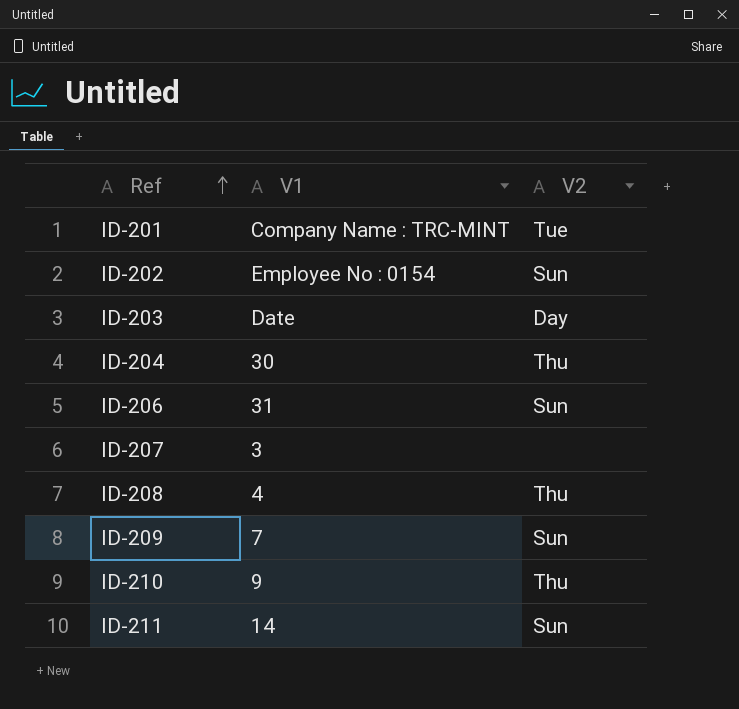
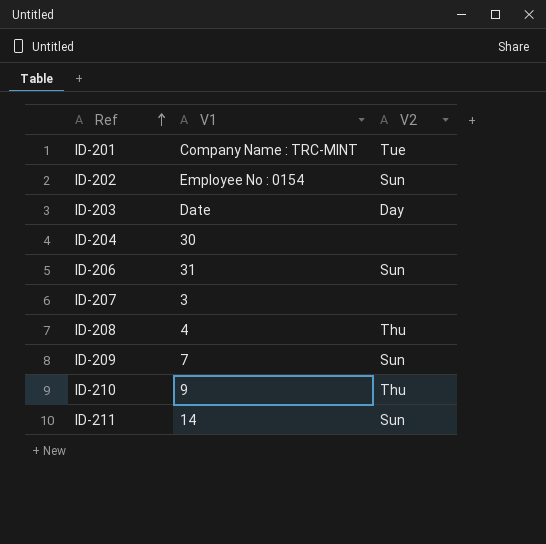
ID-204 | V2: Thu -> none

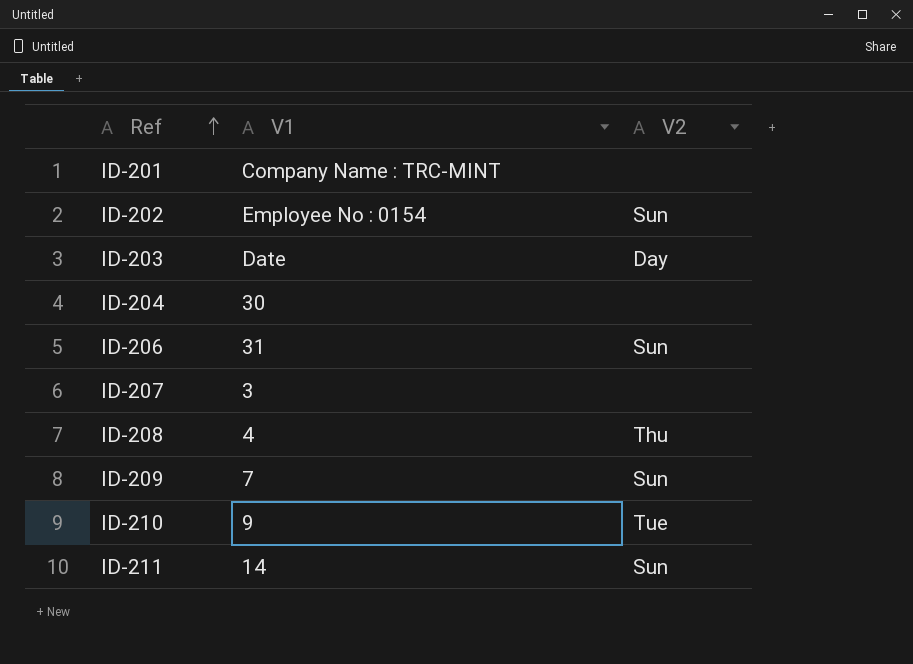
ID-201 | V2: Tue -> none
ID-210 | V2: Thu -> Tue

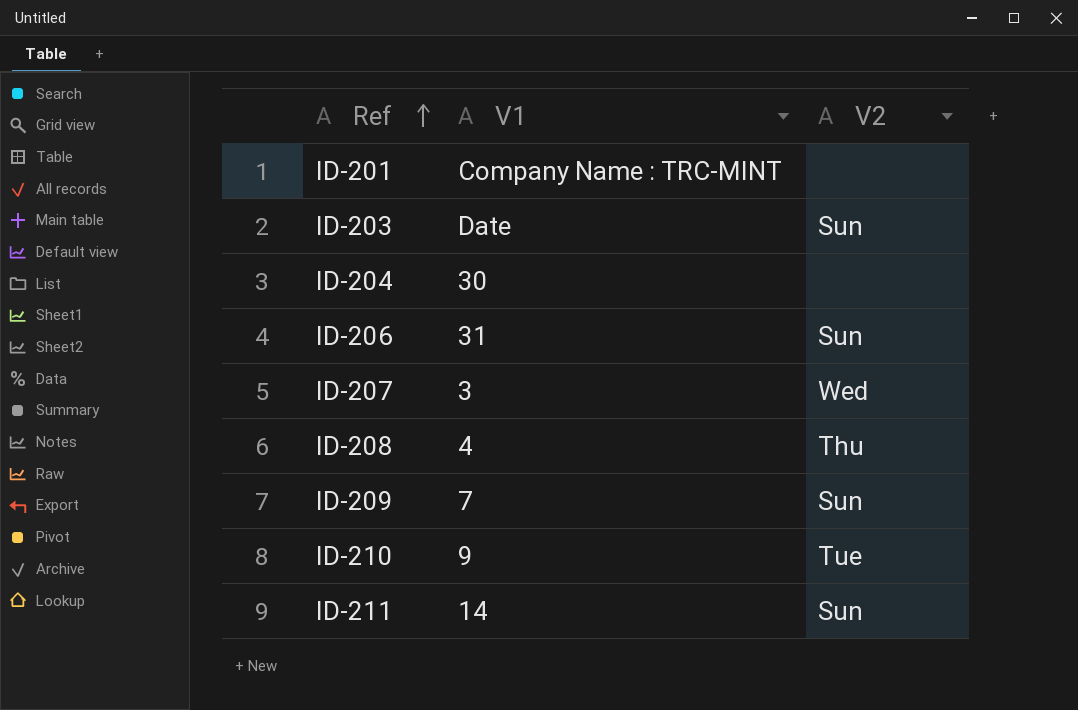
row ID-202: Employee No : 0154 | Sun -> none
ID-203 | V2: Day -> Sun
ID-207 | V2: none -> Wed

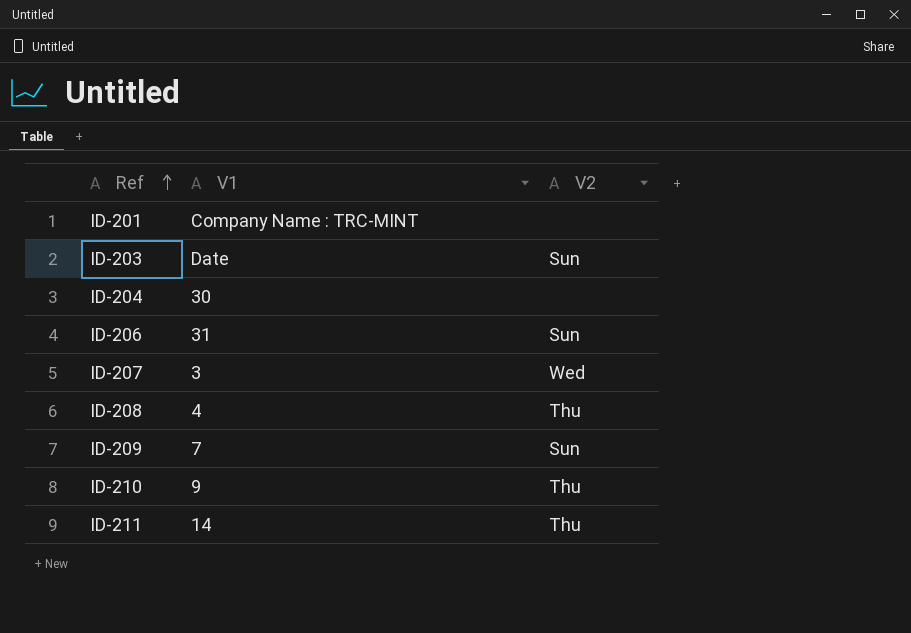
ID-210 | V2: Tue -> Thu
ID-211 | V2: Sun -> Thu

